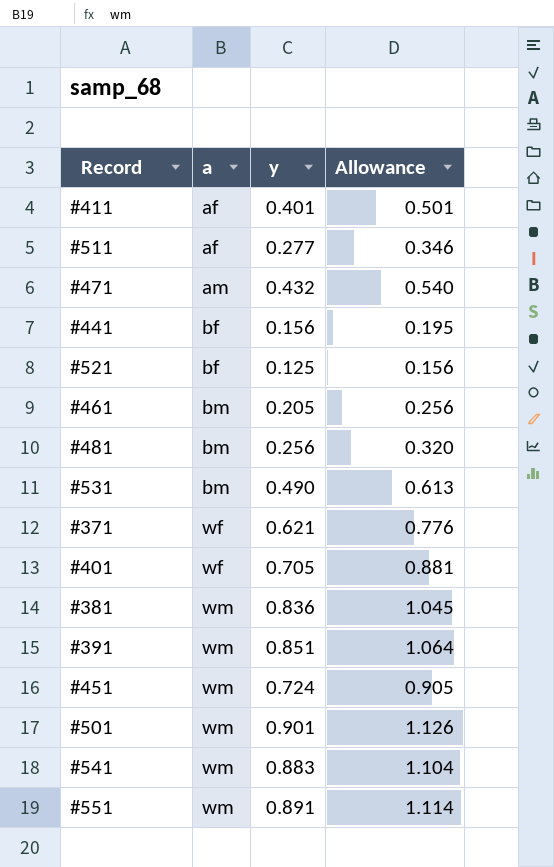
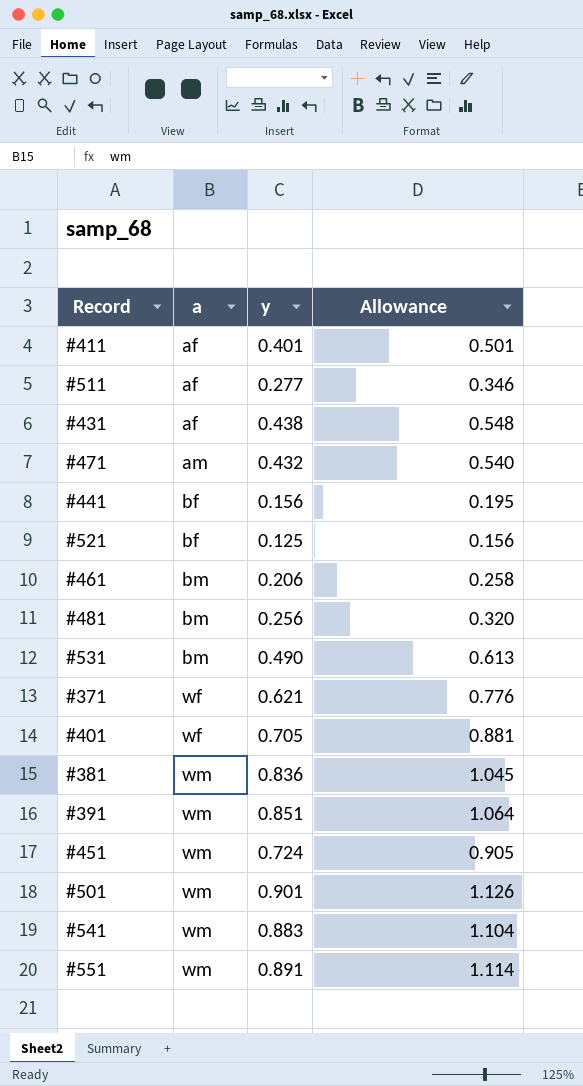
row #431: none -> af | 0.438 | 0.548
#461 | y: 0.205 -> 0.206
#461 | Allowance: 0.256 -> 0.258

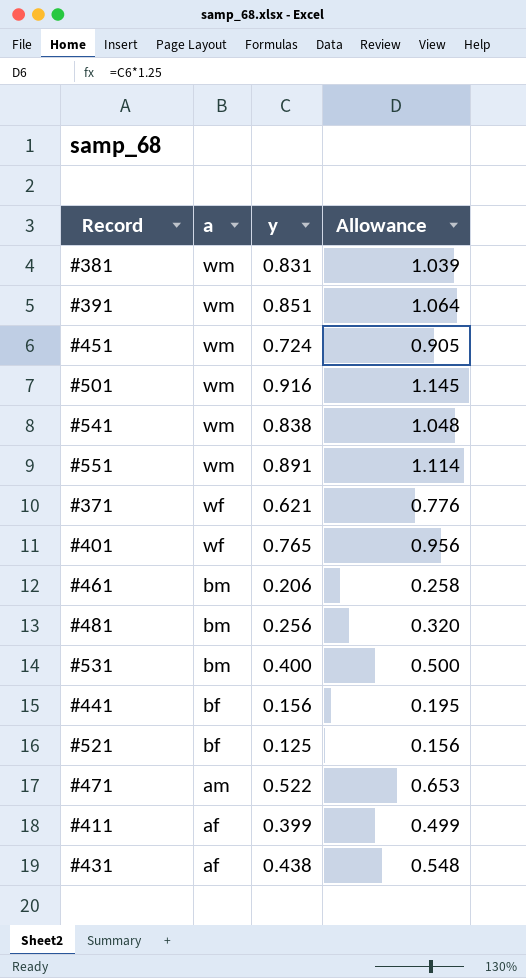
row order: a ascending -> a descending
row #511: af | 0.277 | 0.346 -> none
#381 | y: 0.836 -> 0.831
#381 | Allowance: 1.045 -> 1.039
#501 | y: 0.901 -> 0.916
#501 | Allowance: 1.126 -> 1.145
#541 | y: 0.883 -> 0.838
#541 | Allowance: 1.104 -> 1.048
#401 | y: 0.705 -> 0.765
#401 | Allowance: 0.881 -> 0.956
#531 | y: 0.490 -> 0.400
#531 | Allowance: 0.613 -> 0.500
#471 | y: 0.432 -> 0.522
#471 | Allowance: 0.540 -> 0.653
#411 | y: 0.401 -> 0.399
#411 | Allowance: 0.501 -> 0.499

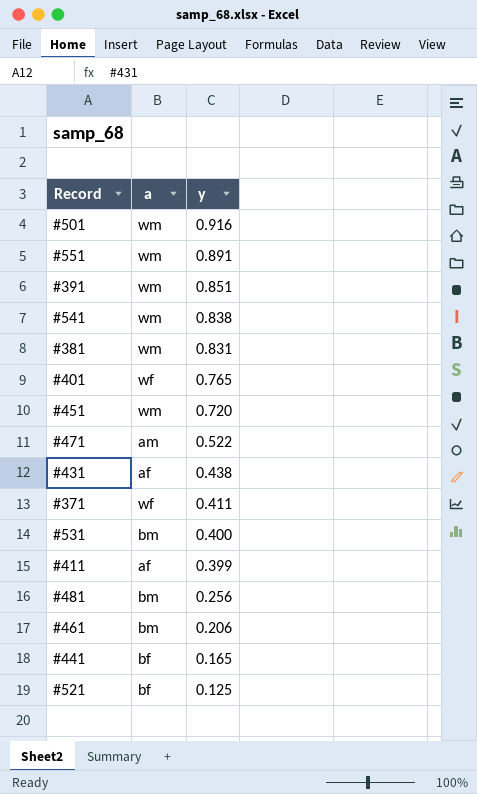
row order: a descending -> y descending
column Allowance | formula: [y] * 1.25 -> none
#451 | y: 0.724 -> 0.720
#371 | y: 0.621 -> 0.411
#441 | y: 0.156 -> 0.165

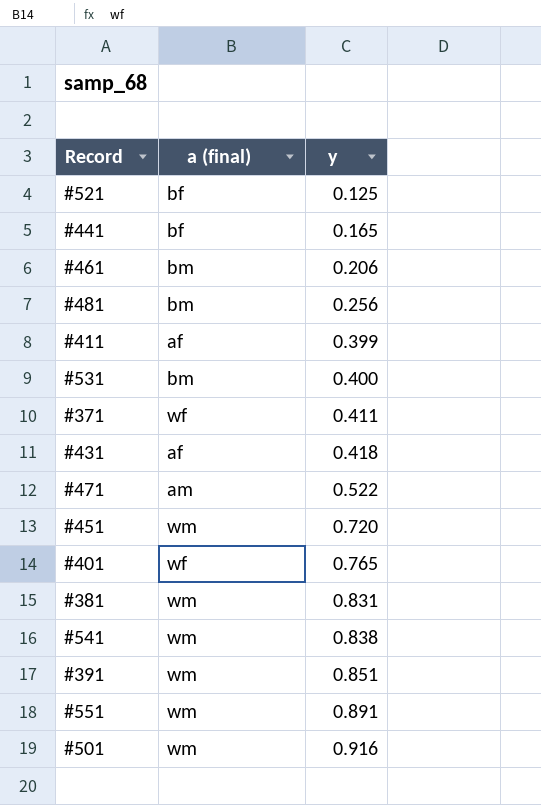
row order: y descending -> y ascending
column name: a -> a (final)
#431 | y: 0.438 -> 0.418

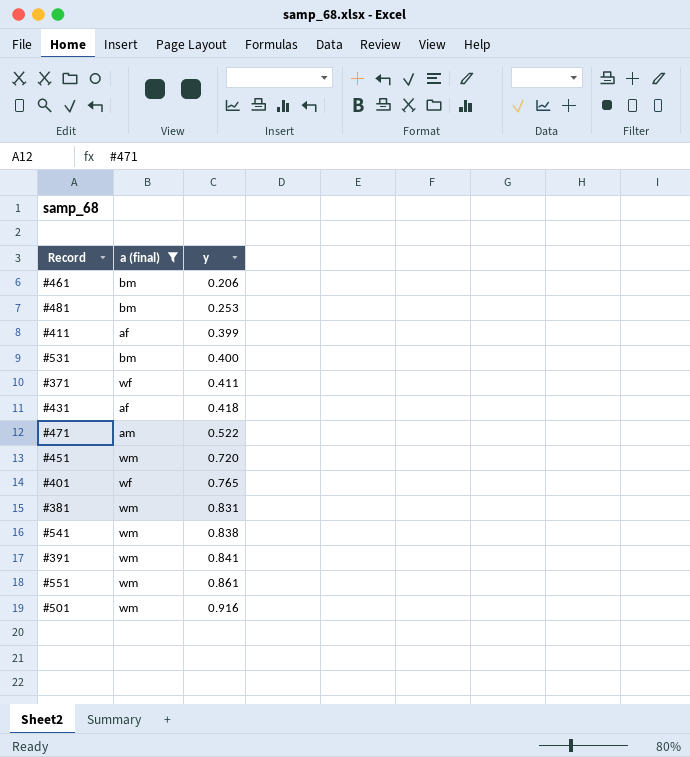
filter: none -> a (final) != bf
#481 | y: 0.256 -> 0.253
#391 | y: 0.851 -> 0.841
#551 | y: 0.891 -> 0.861

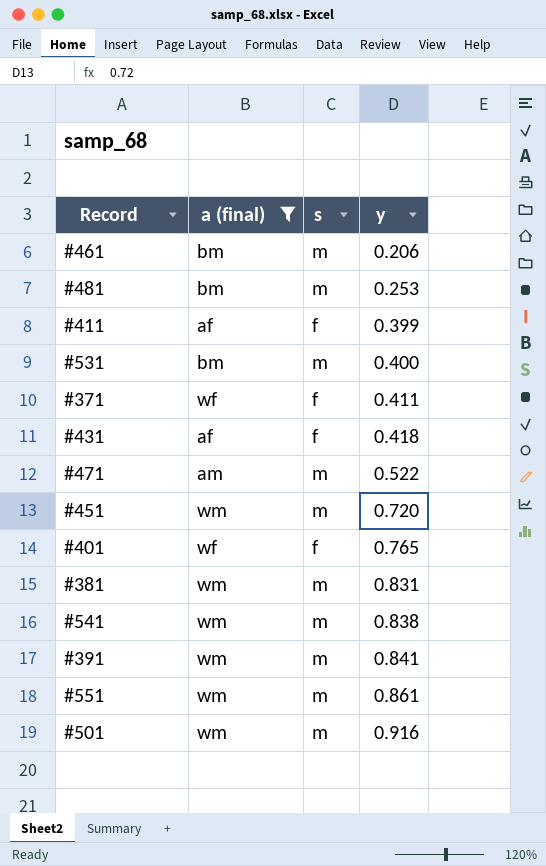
column s | position: none -> 3

